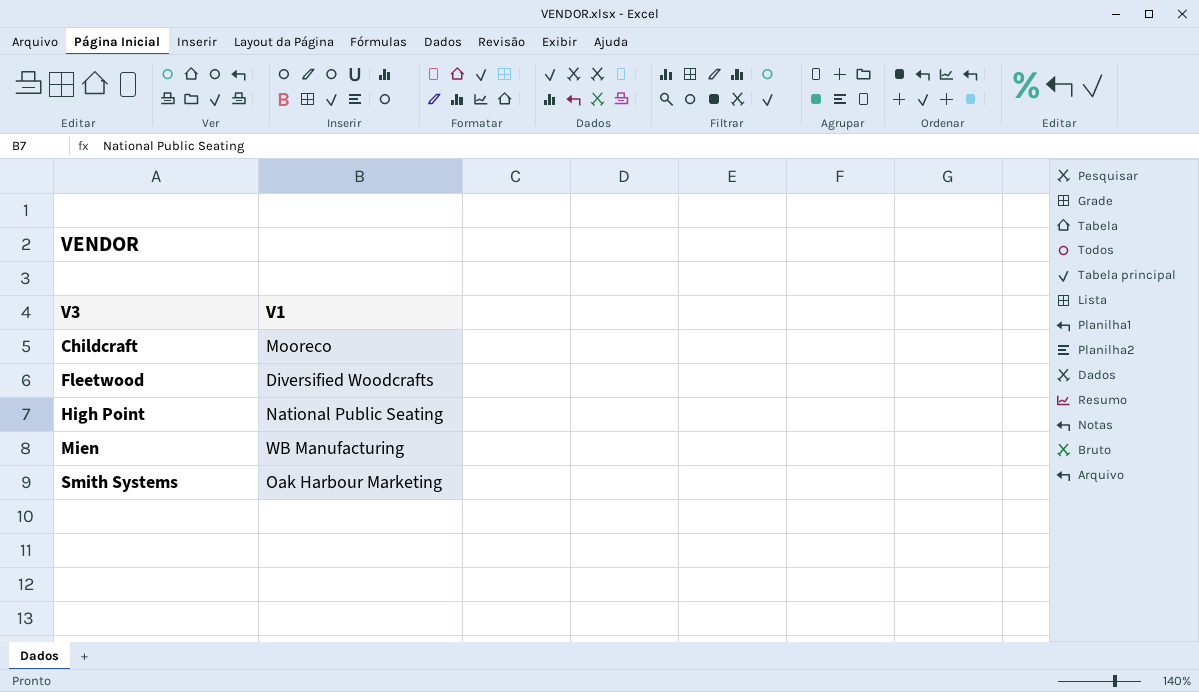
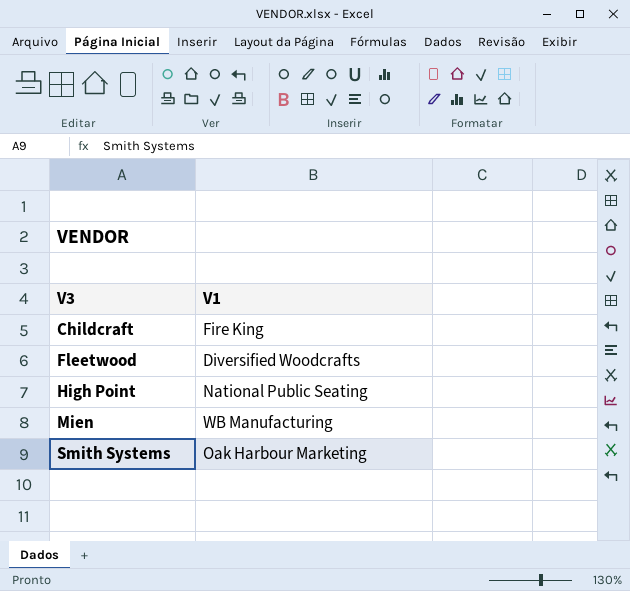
Childcraft | V1: Mooreco -> Fire King

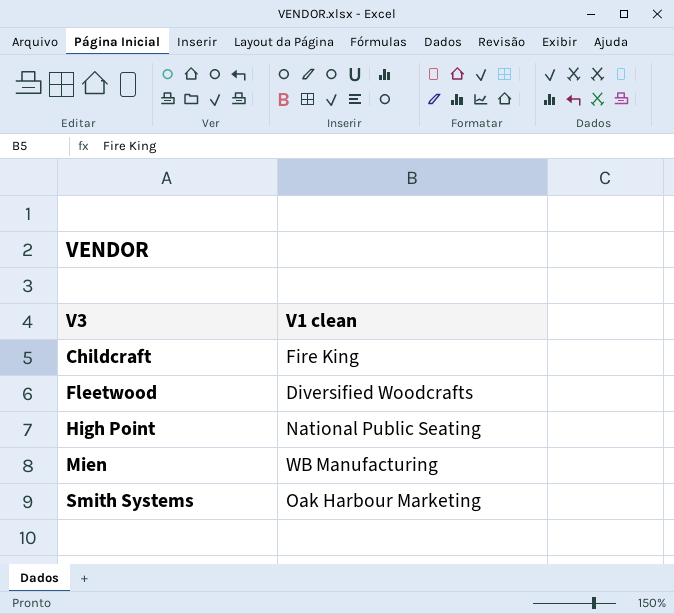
column name: V1 -> V1 clean

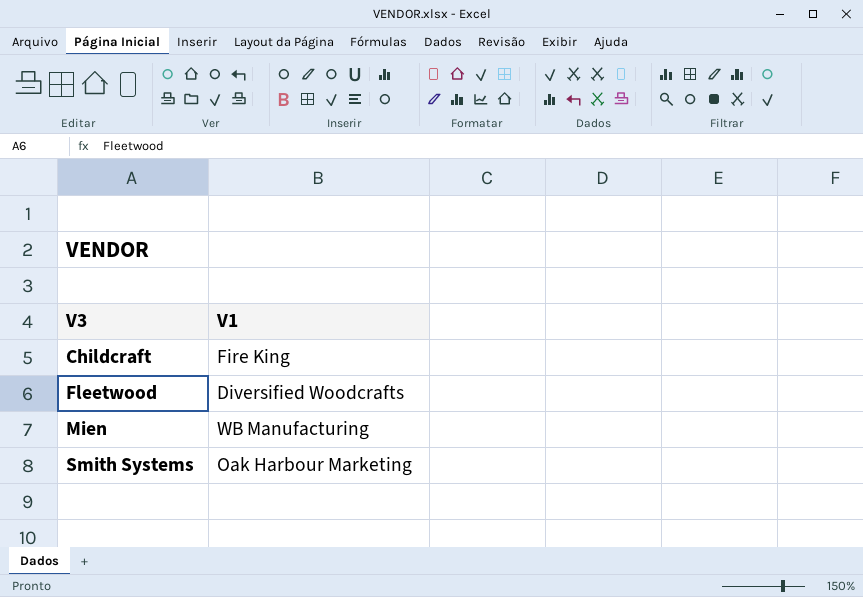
column name: V1 clean -> V1
row High Point: National Public Seating -> none

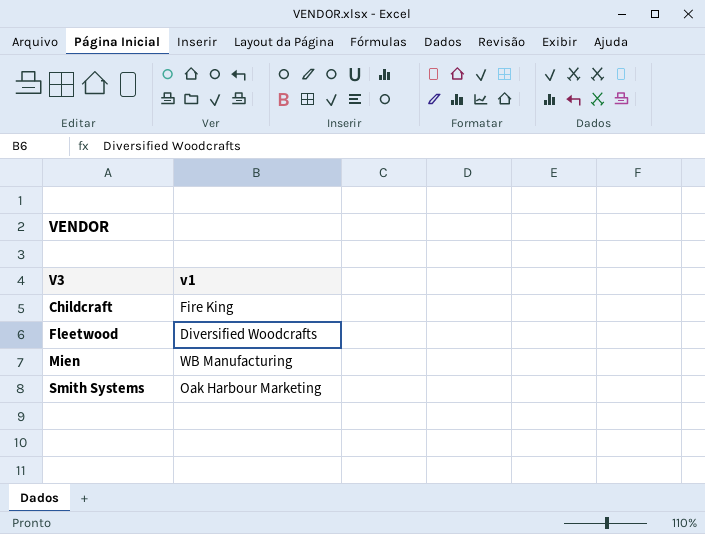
column name: V1 -> v1

